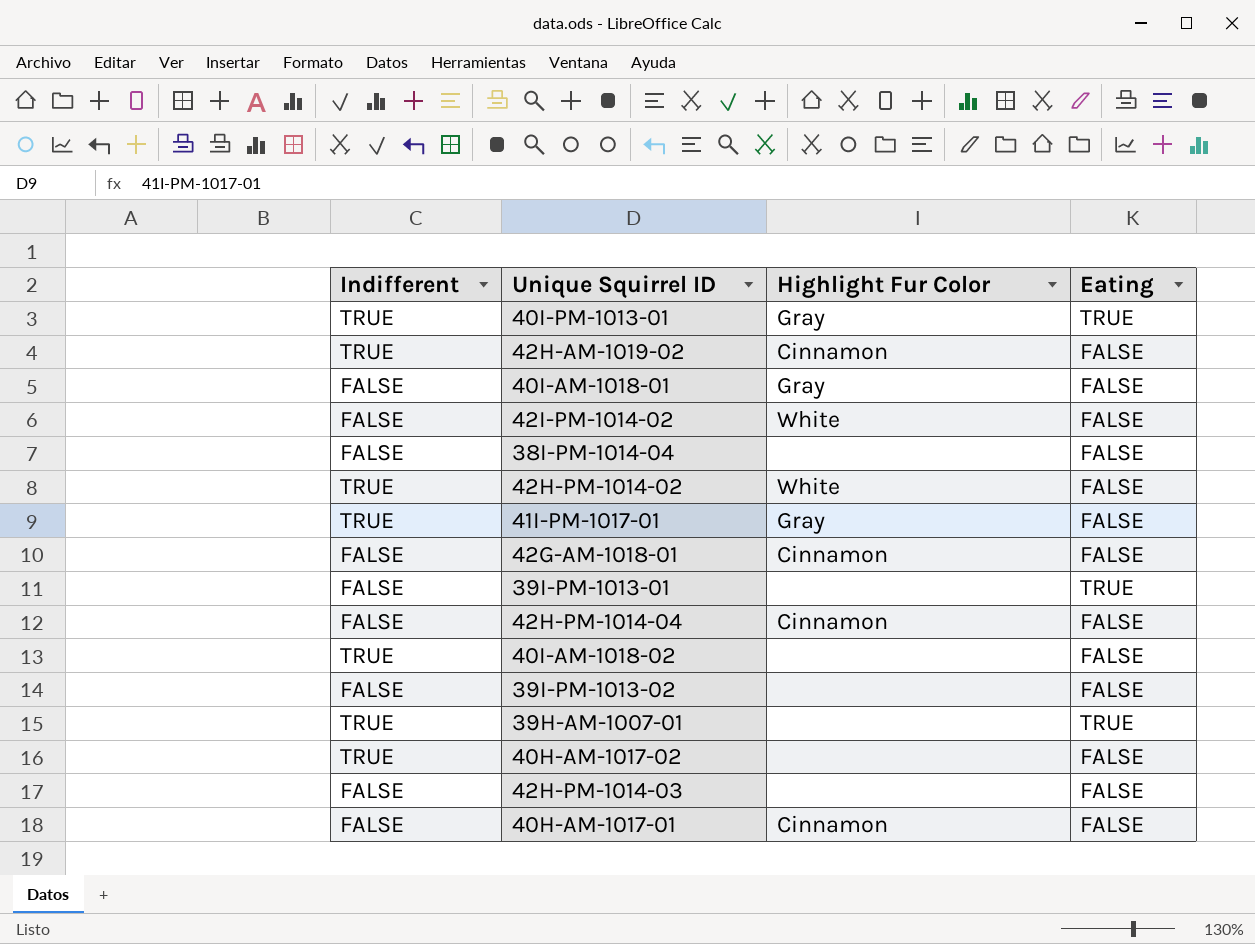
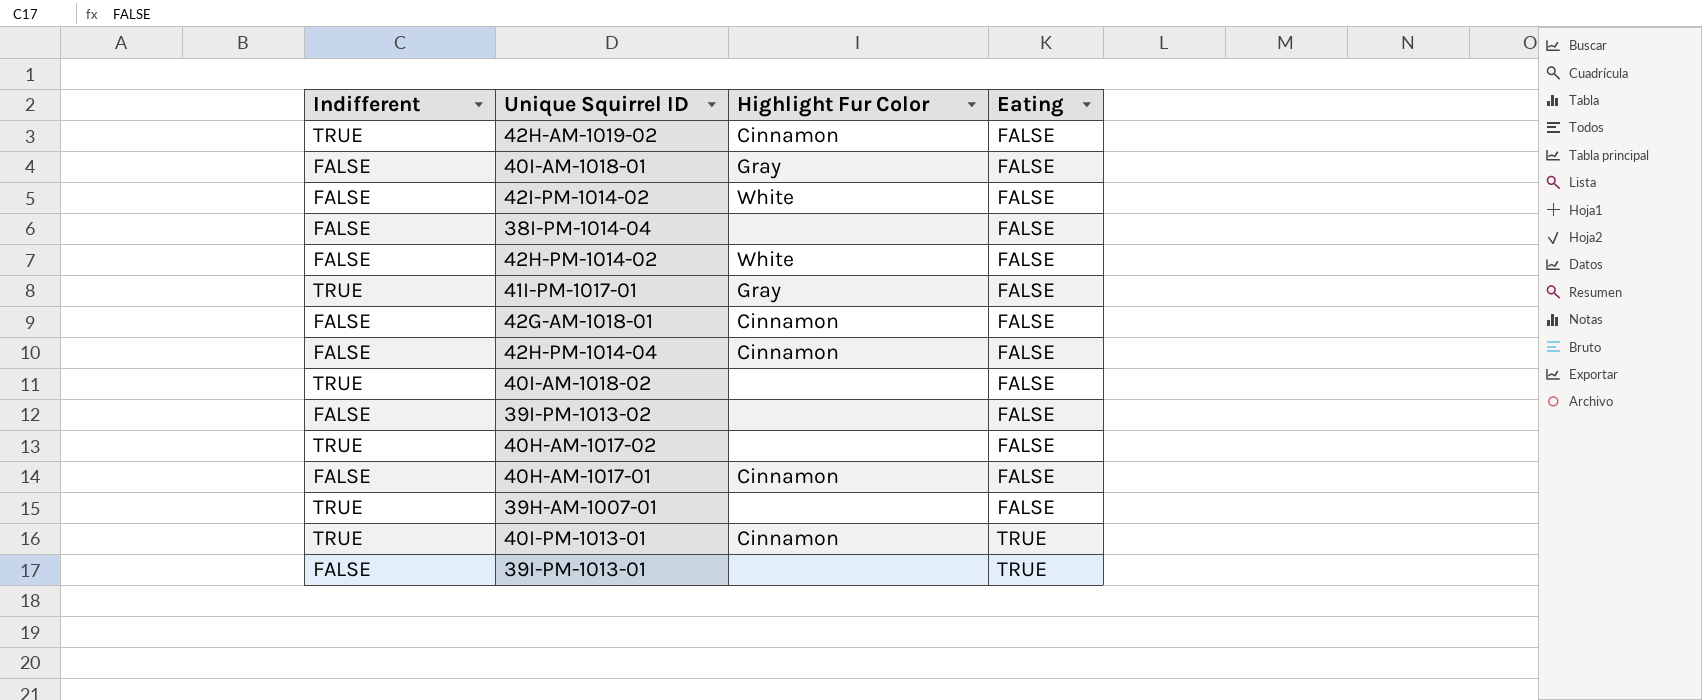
row order: none -> Eating ascending
row 42H-PM-1014-03: FALSE | none | FALSE -> none
42H-PM-1014-02 | Indifferent: TRUE -> FALSE
39H-AM-1007-01 | Eating: TRUE -> FALSE
40I-PM-1013-01 | Highlight Fur Color: Gray -> Cinnamon

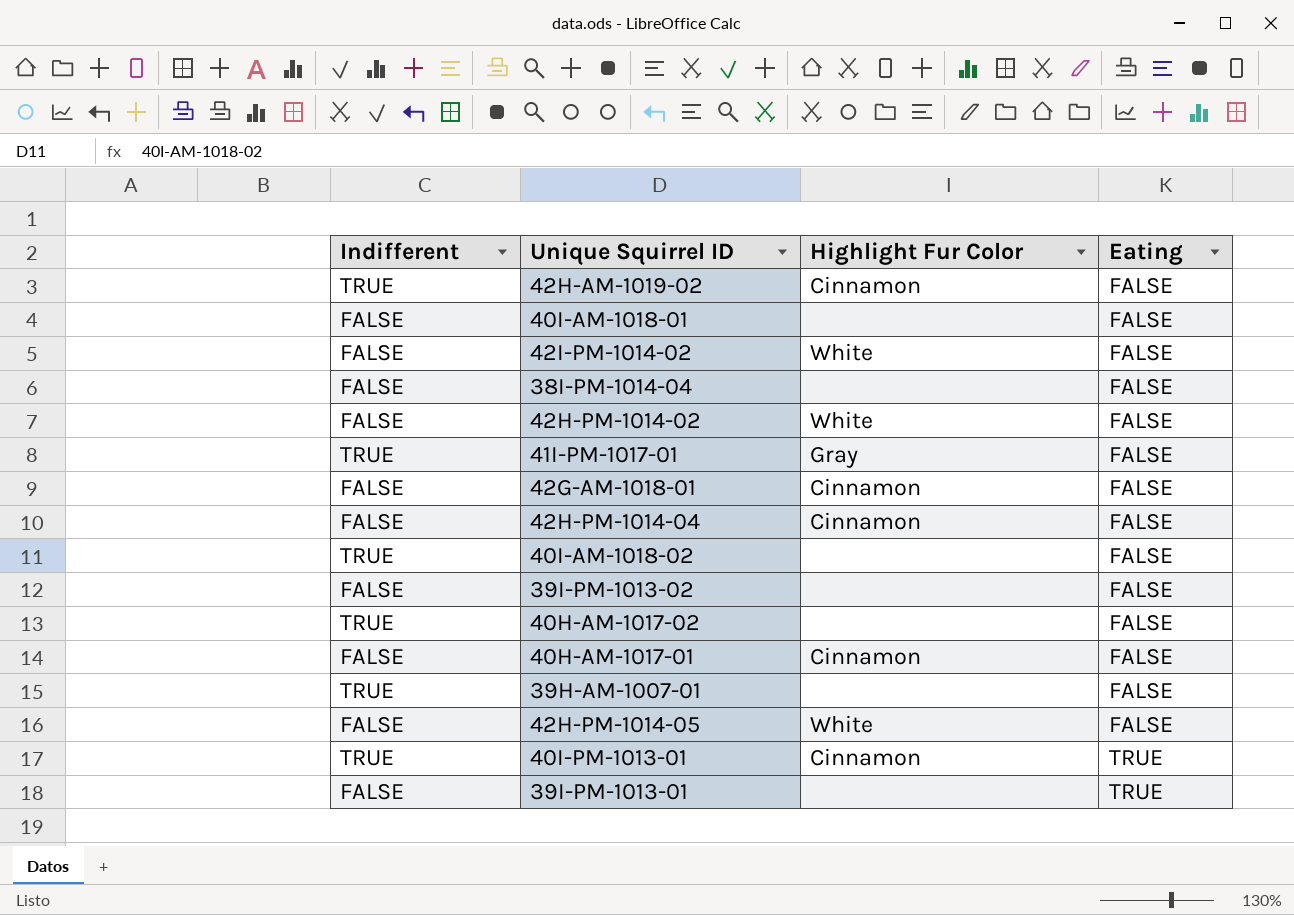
40I-AM-1018-01 | Highlight Fur Color: Gray -> none
row 42H-PM-1014-05: none -> FALSE | White | FALSE

